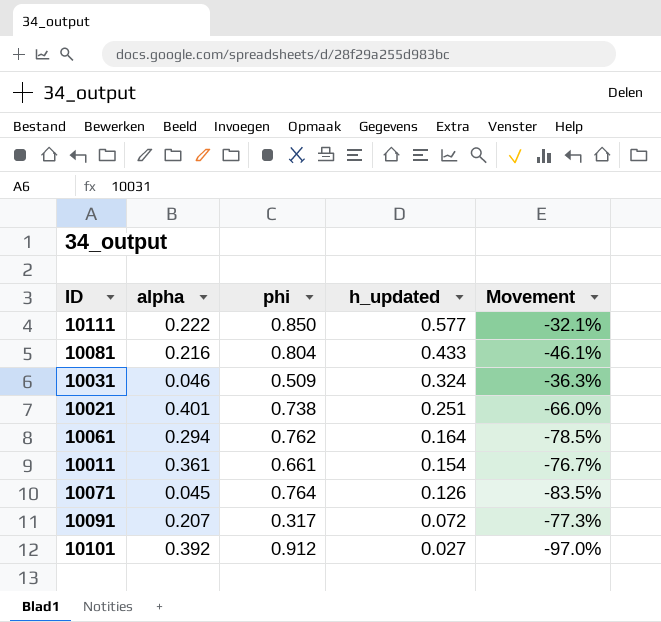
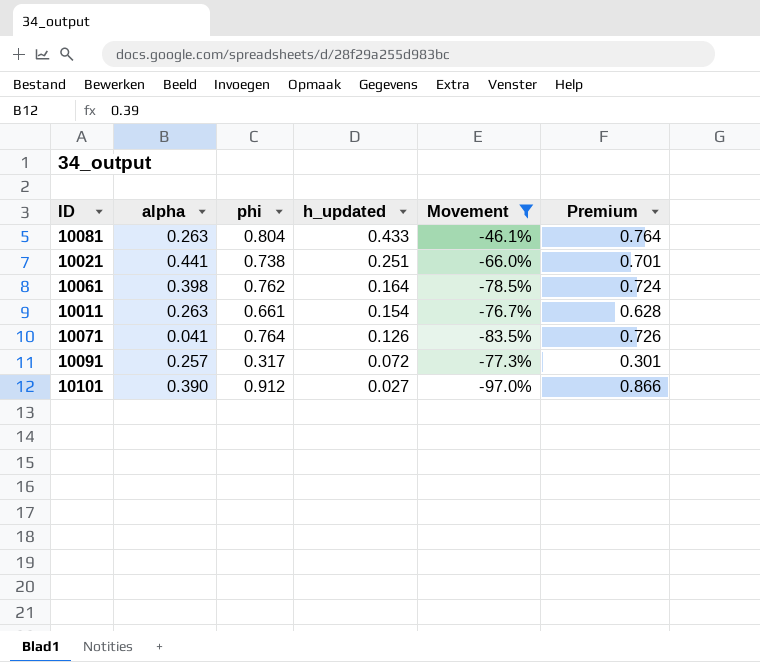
filter: none -> Movement <= -46.1%
column Premium | formula: none -> [phi] * 0.95
10081 | alpha: 0.216 -> 0.263
10021 | alpha: 0.401 -> 0.441
10061 | alpha: 0.294 -> 0.398
10011 | alpha: 0.361 -> 0.263
10071 | alpha: 0.045 -> 0.041
10091 | alpha: 0.207 -> 0.257
10101 | alpha: 0.392 -> 0.390

